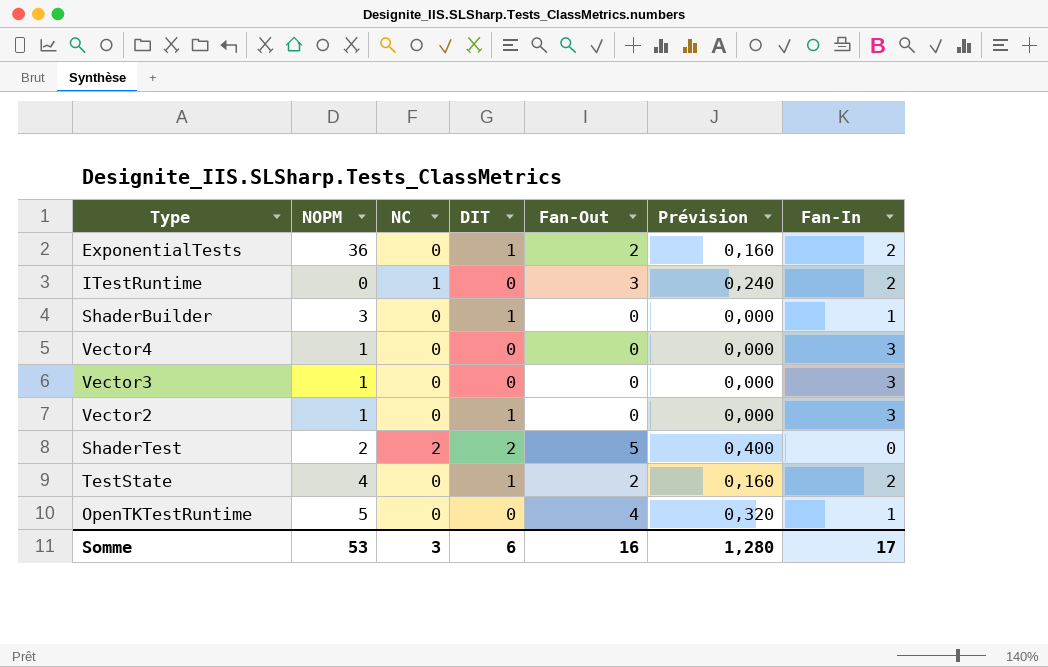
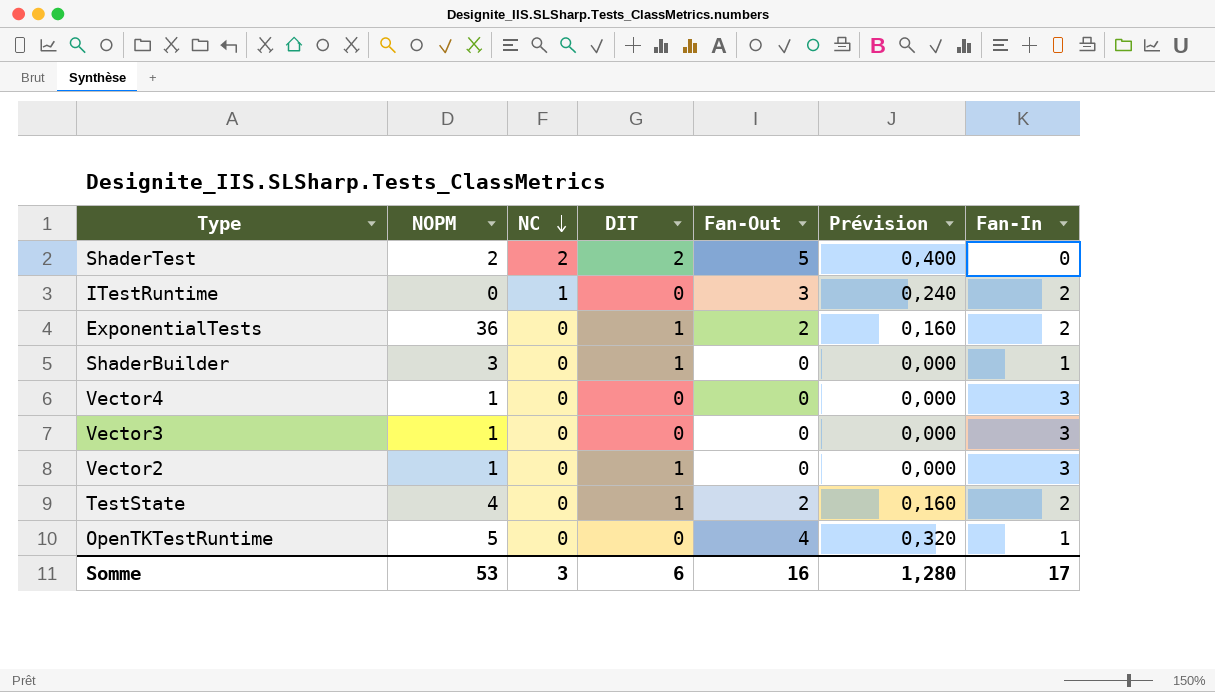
row order: none -> NC descending

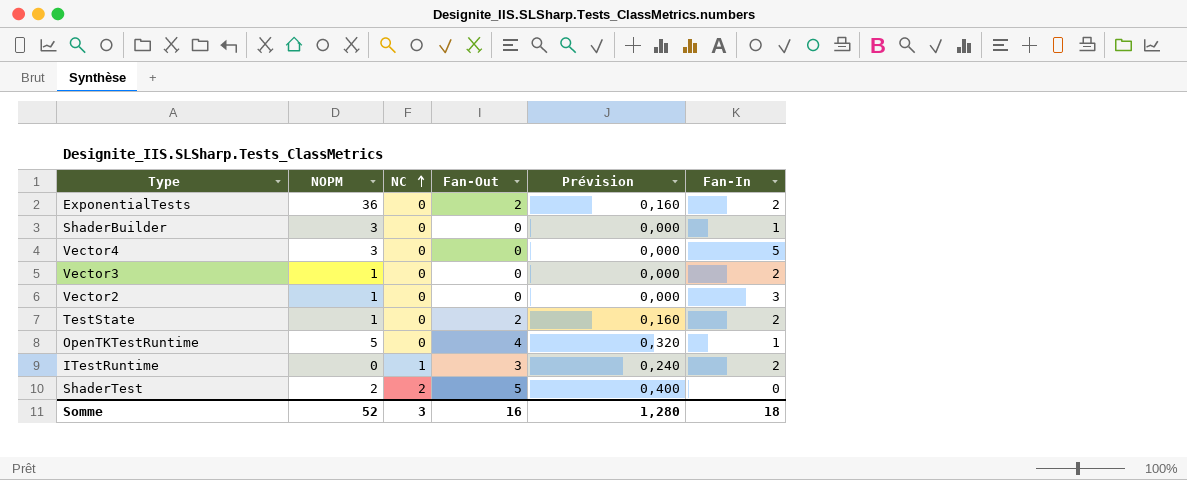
row order: NC descending -> NC ascending
column DIT | position: 4 -> none
Vector4 | NOPM: 1 -> 3
Vector4 | Fan-In: 3 -> 5
Vector3 | Fan-In: 3 -> 2
TestState | NOPM: 4 -> 1
Somme | NOPM: 53 -> 52
Somme | Fan-In: 17 -> 18

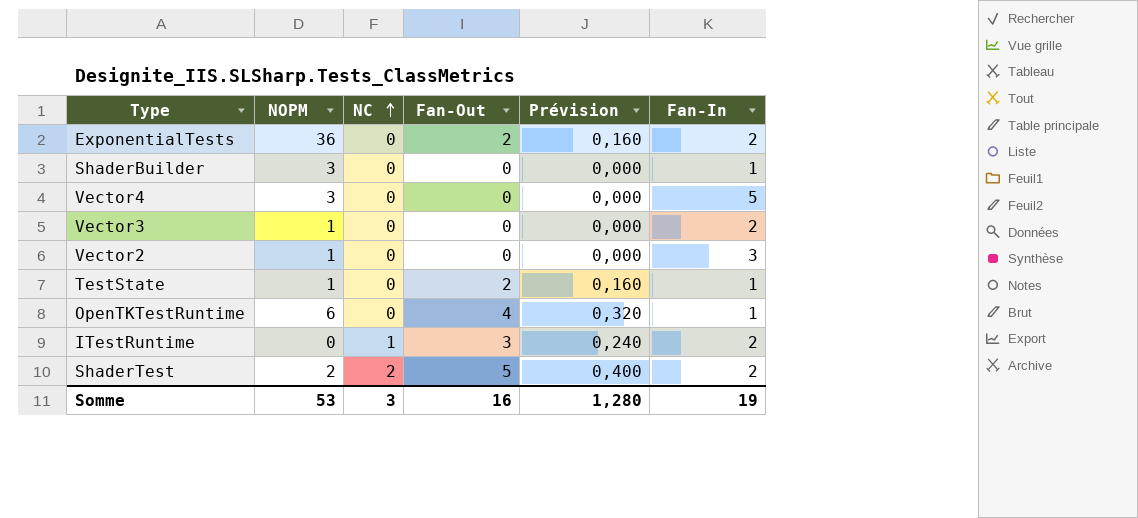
TestState | Fan-In: 2 -> 1
OpenTKTestRuntime | NOPM: 5 -> 6
ShaderTest | Fan-In: 0 -> 2
Somme | NOPM: 52 -> 53
Somme | Fan-In: 18 -> 19

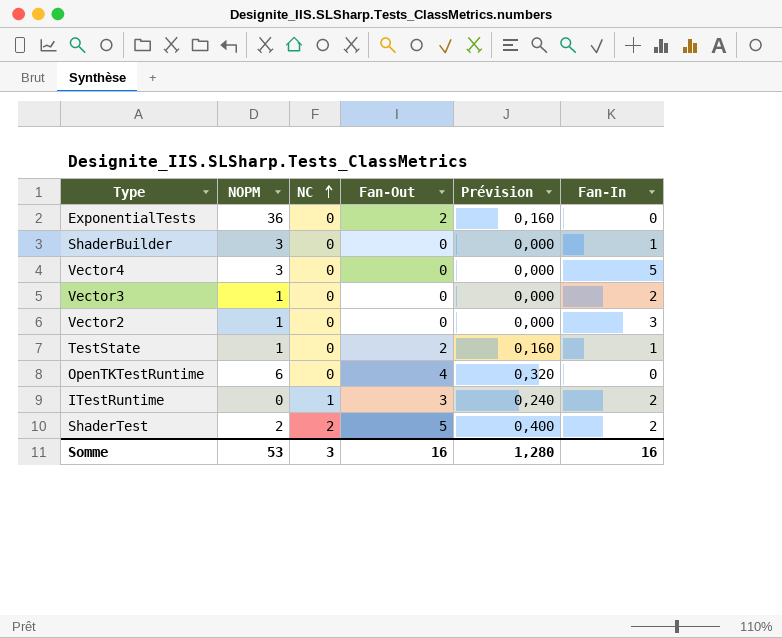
ExponentialTests | Fan-In: 2 -> 0
OpenTKTestRuntime | Fan-In: 1 -> 0
Somme | Fan-In: 19 -> 16

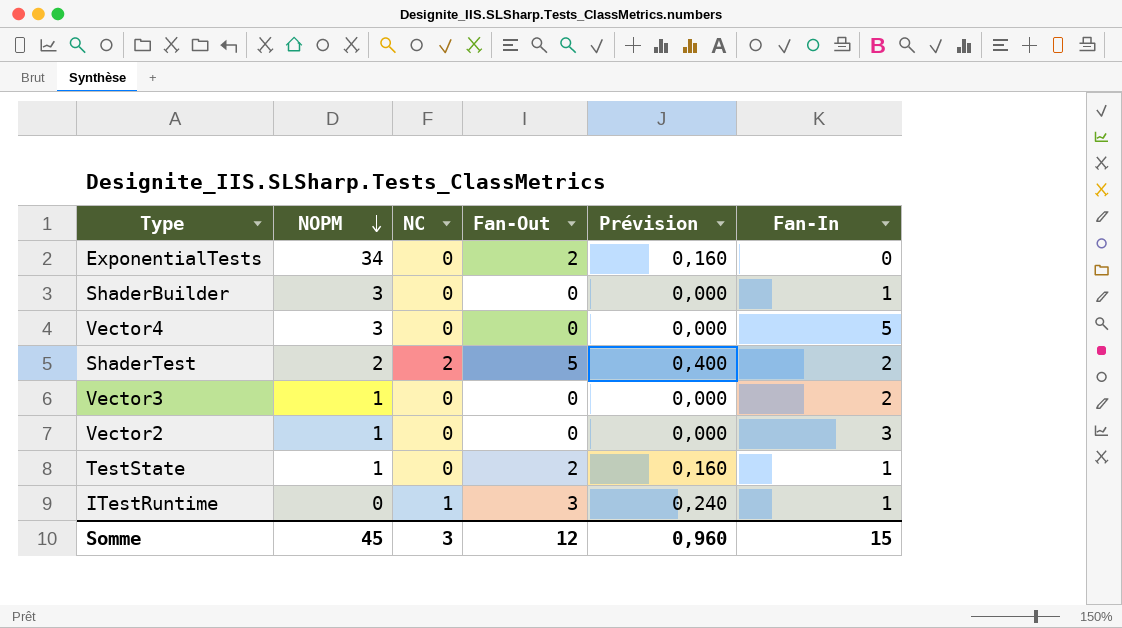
row order: NC ascending -> NOPM descending
row OpenTKTestRuntime: 6 | 0 | 4 | 0,320 | 0 -> none
ExponentialTests | NOPM: 36 -> 34
ITestRuntime | Fan-In: 2 -> 1
Somme | NOPM: 53 -> 45
Somme | Fan-Out: 16 -> 12
Somme | Prévision: 1,280 -> 0,960
Somme | Fan-In: 16 -> 15

